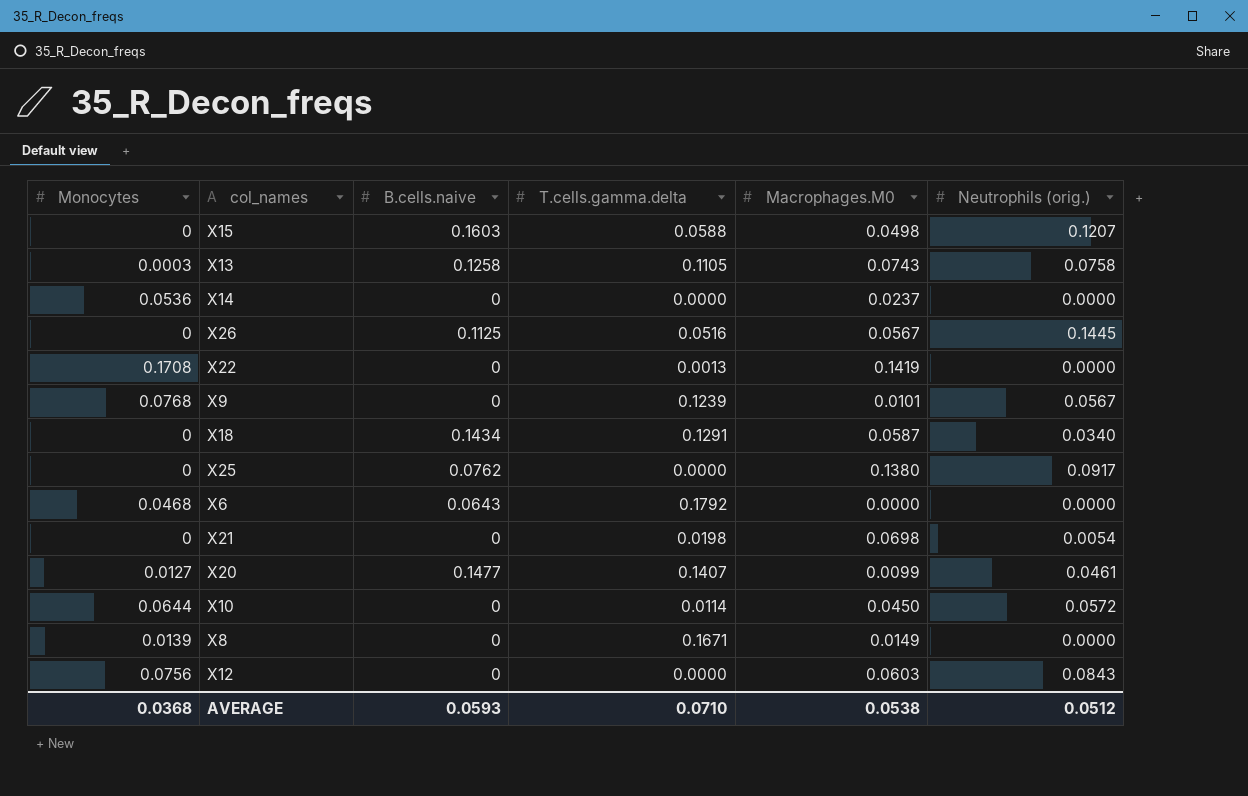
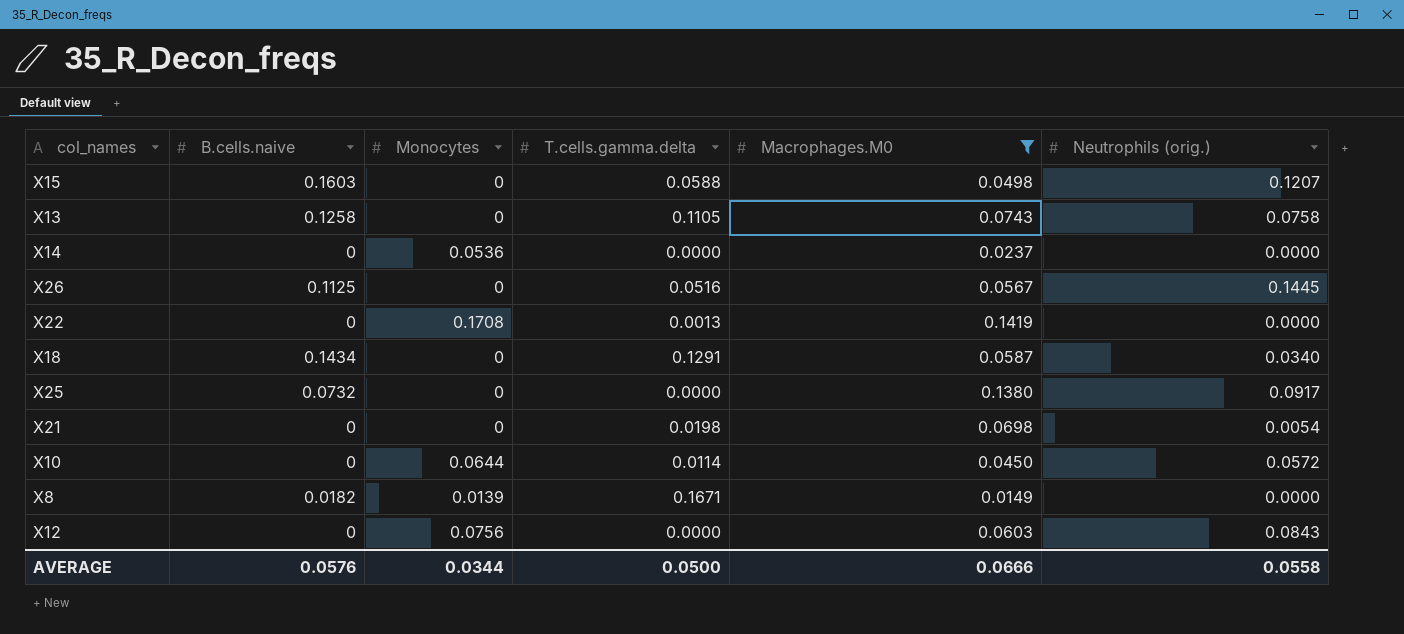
filter: none -> Macrophages.M0 >= 0.0149
column Monocytes | position: 1 -> 3
X13 | Monocytes: 0.0003 -> 0
X25 | B.cells.naive: 0.0762 -> 0.0732
X8 | B.cells.naive: 0 -> 0.0182
AVERAGE | B.cells.naive: 0.0593 -> 0.0576
AVERAGE | Monocytes: 0.0368 -> 0.0344
AVERAGE | T.cells.gamma.delta: 0.0710 -> 0.0500
AVERAGE | Macrophages.M0: 0.0538 -> 0.0666
AVERAGE | Neutrophils (orig.): 0.0512 -> 0.0558

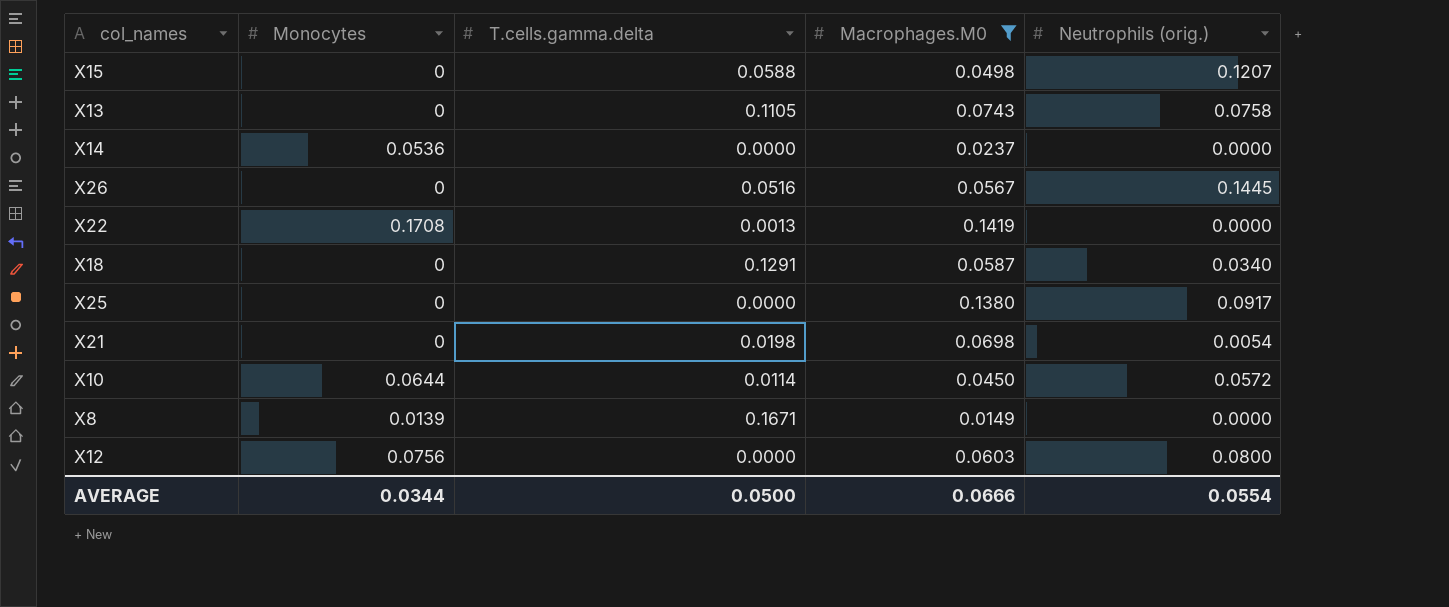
column B.cells.naive | position: 2 -> none
X12 | Neutrophils (orig.): 0.0843 -> 0.0800
AVERAGE | Neutrophils (orig.): 0.0558 -> 0.0554

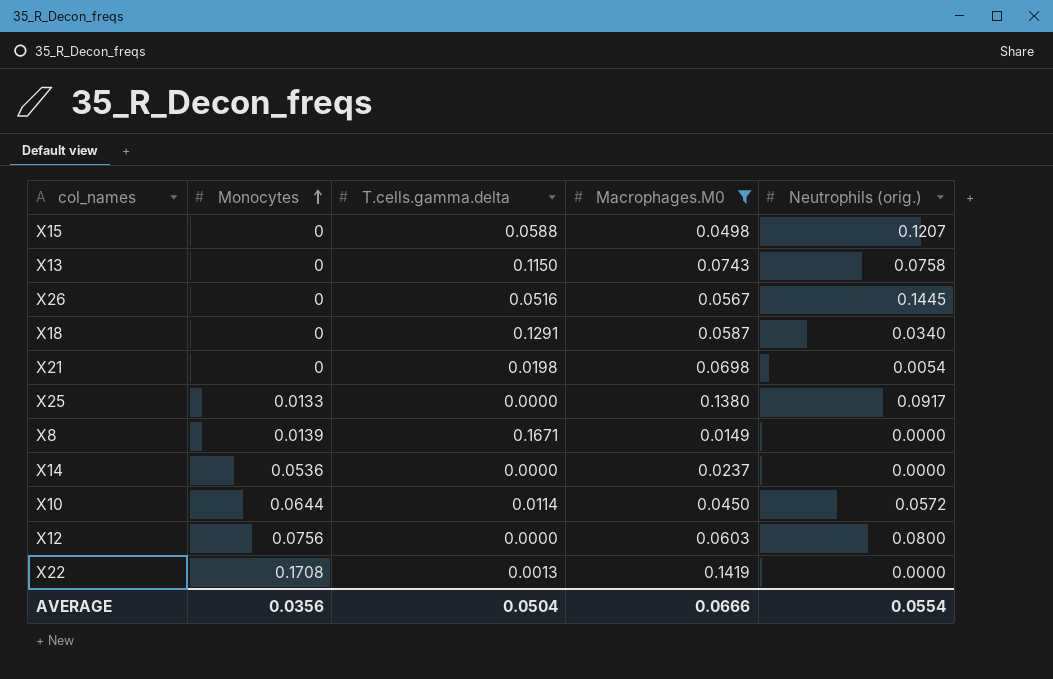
row order: none -> Monocytes ascending
X13 | T.cells.gamma.delta: 0.1105 -> 0.1150
X25 | Monocytes: 0 -> 0.0133
AVERAGE | Monocytes: 0.0344 -> 0.0356
AVERAGE | T.cells.gamma.delta: 0.0500 -> 0.0504

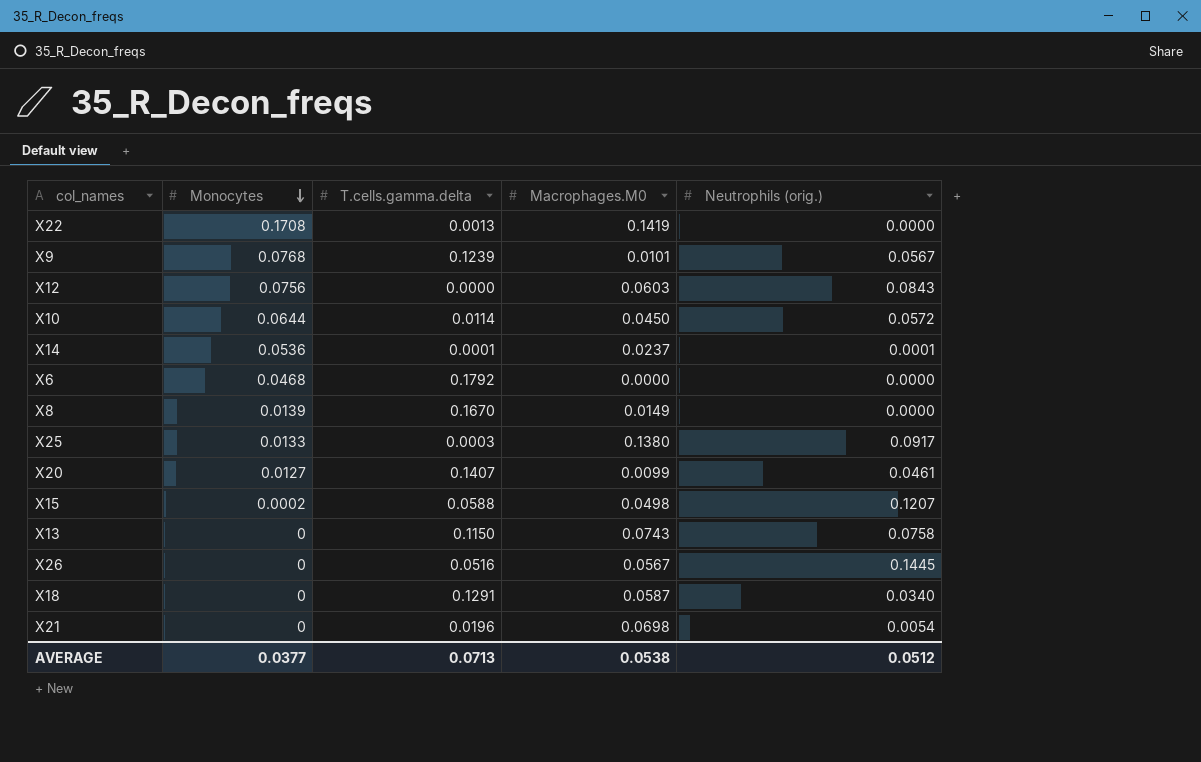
filter: Macrophages.M0 >= 0.0149 -> none
row order: Monocytes ascending -> Monocytes descending
X12 | Neutrophils (orig.): 0.0800 -> 0.0843
X14 | T.cells.gamma.delta: 0.0000 -> 0.0001
X14 | Neutrophils (orig.): 0.0000 -> 0.0001
X8 | T.cells.gamma.delta: 0.1671 -> 0.1670
X25 | T.cells.gamma.delta: 0.0000 -> 0.0003
X15 | Monocytes: 0 -> 0.0002
X21 | T.cells.gamma.delta: 0.0198 -> 0.0196
AVERAGE | Monocytes: 0.0356 -> 0.0377
AVERAGE | T.cells.gamma.delta: 0.0504 -> 0.0713
AVERAGE | Macrophages.M0: 0.0666 -> 0.0538
AVERAGE | Neutrophils (orig.): 0.0554 -> 0.0512

